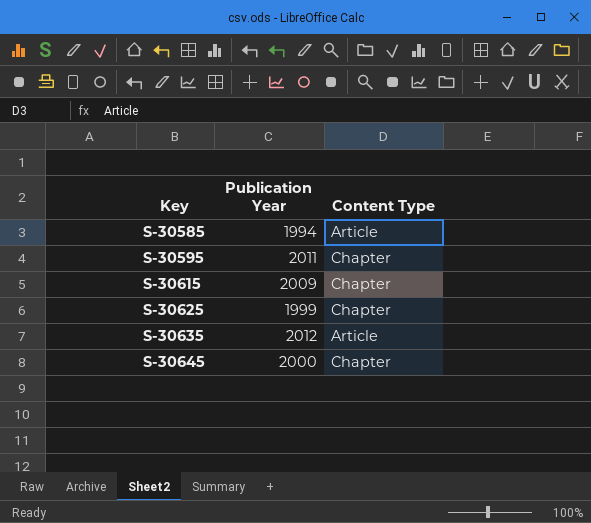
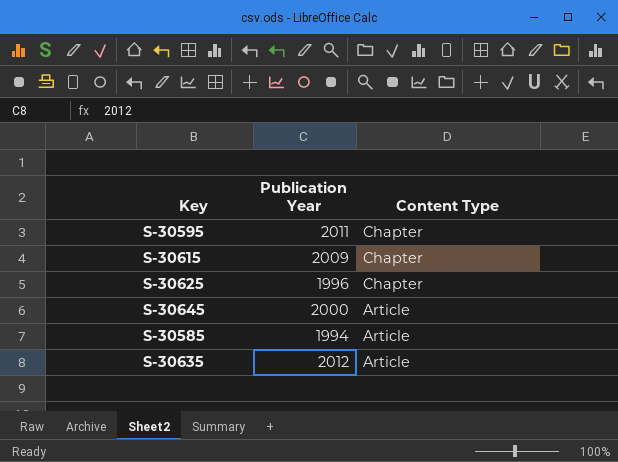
row order: Key ascending -> Content Type descending
S-30625 | Publication Year: 1999 -> 1996
S-30645 | Content Type: Chapter -> Article

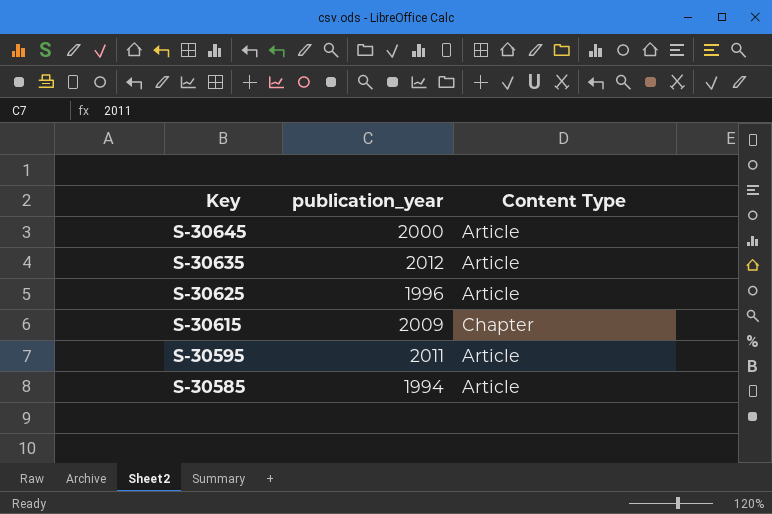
row order: Content Type descending -> Key descending
column name: Publication Year -> publication_year
S-30625 | Content Type: Chapter -> Article
S-30595 | Content Type: Chapter -> Article

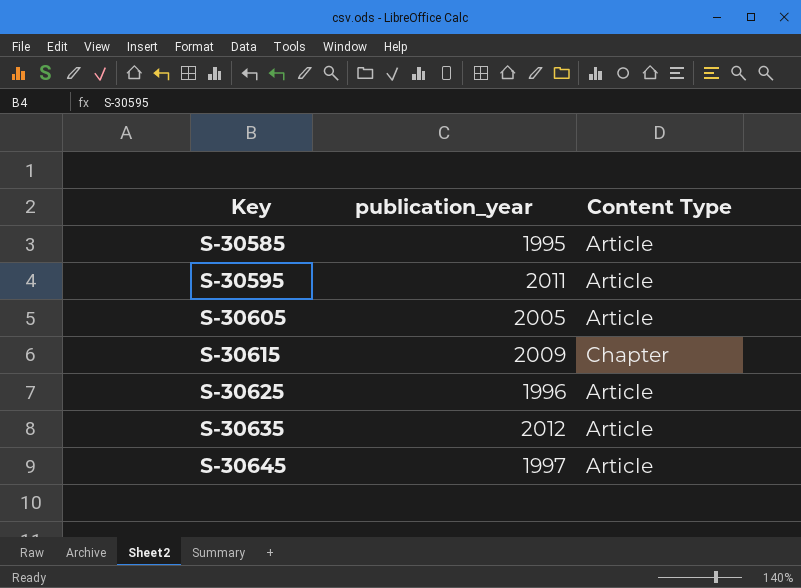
row order: Key descending -> Key ascending
S-30585 | publication_year: 1994 -> 1995
row S-30605: none -> 2005 | Article
S-30645 | publication_year: 2000 -> 1997

